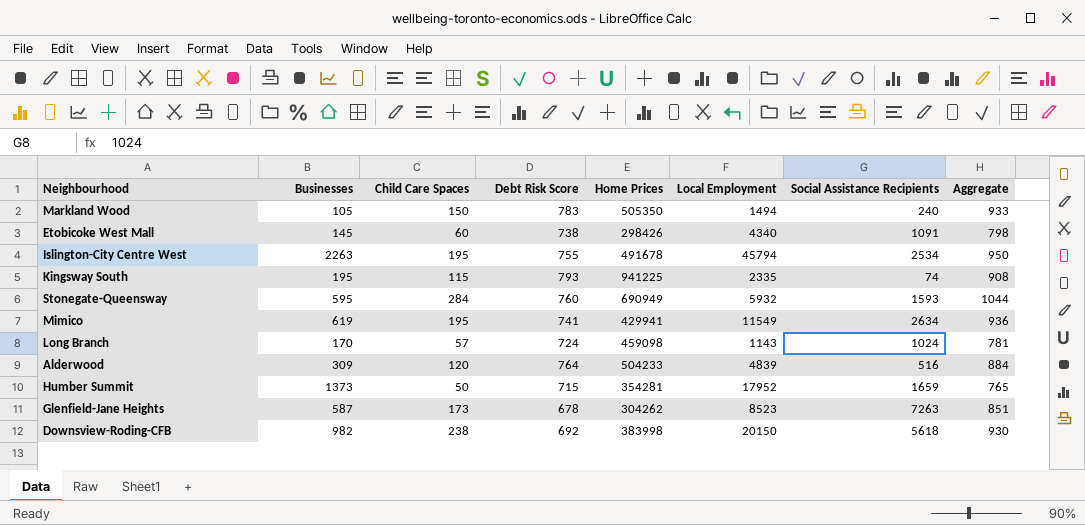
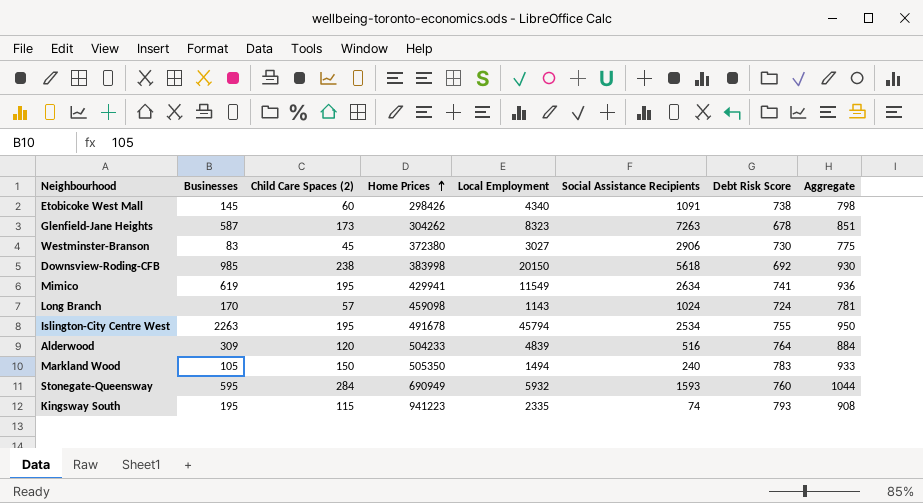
row order: none -> Home Prices ascending
column name: Child Care Spaces -> Child Care Spaces (2)
column Debt Risk Score | position: 4 -> 7
row Humber Summit: 1373 | 50 | 715 | 354281 | 17952 | 1659 | 765 -> none
Glenfield-Jane Heights | Local Employment: 8523 -> 8323
row Westminster-Branson: none -> 83 | 45 | 372380 | 3027 | 2906 | 730 | 775
Downsview-Roding-CFB | Businesses: 982 -> 985
Kingsway South | Home Prices: 941225 -> 941223

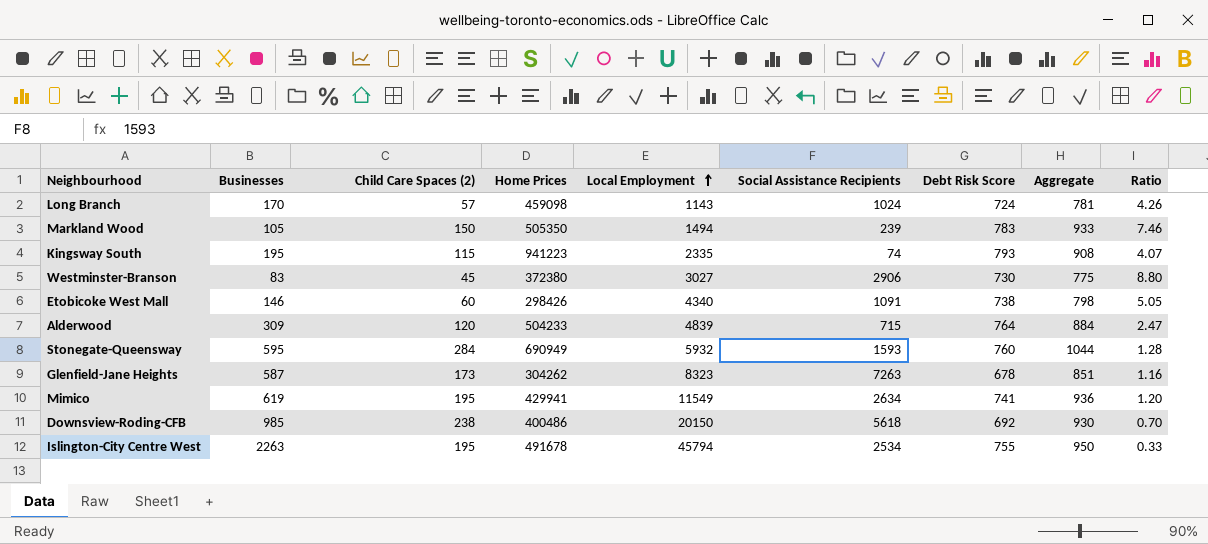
row order: Home Prices ascending -> Local Employment ascending
column Ratio | formula: none -> [Debt Risk Score] / [Businesses]
Markland Wood | Social Assistance Recipients: 240 -> 239
Etobicoke West Mall | Businesses: 145 -> 146
Alderwood | Social Assistance Recipients: 516 -> 715
Downsview-Roding-CFB | Home Prices: 383998 -> 400486

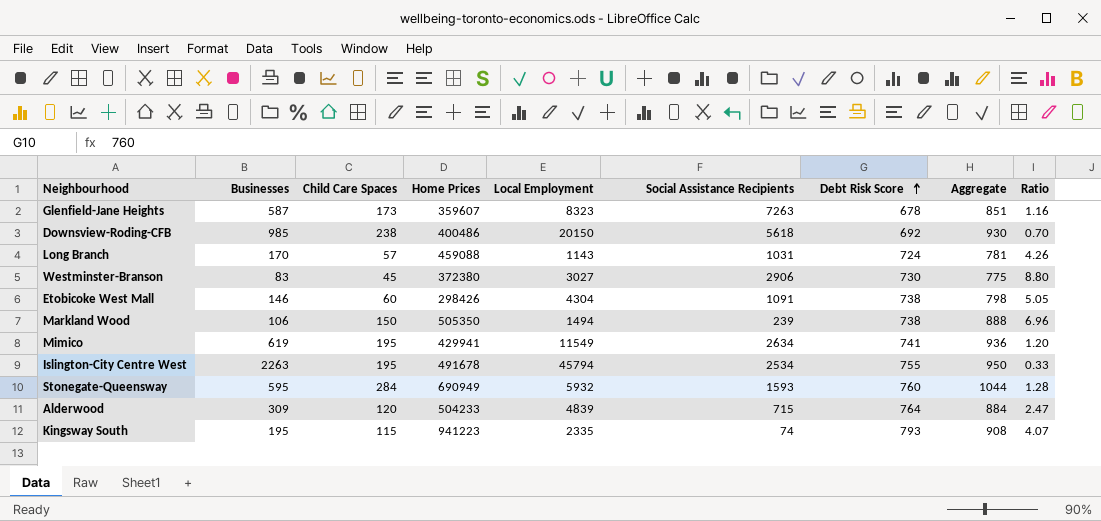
row order: Local Employment ascending -> Debt Risk Score ascending
column name: Child Care Spaces (2) -> Child Care Spaces
Glenfield-Jane Heights | Home Prices: 304262 -> 359607
Long Branch | Home Prices: 459098 -> 459088
Long Branch | Social Assistance Recipients: 1024 -> 1031
Etobicoke West Mall | Local Employment: 4340 -> 4304
Markland Wood | Businesses: 105 -> 106
Markland Wood | Debt Risk Score: 783 -> 738
Markland Wood | Aggregate: 933 -> 888
Markland Wood | Ratio: 7.46 -> 6.96

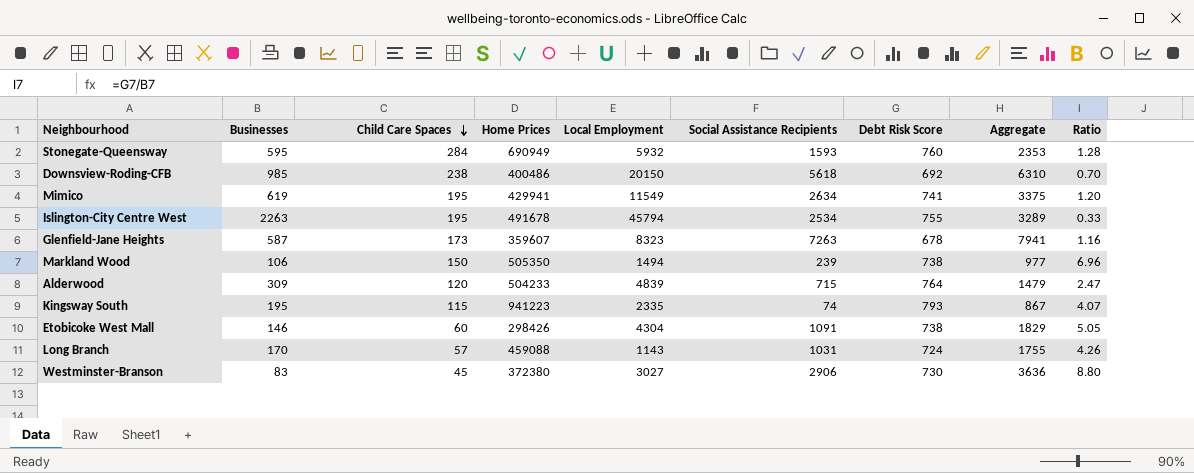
row order: Debt Risk Score ascending -> Child Care Spaces descending
column Aggregate | formula: [Child Care Spaces] + [Debt Risk Score] -> [Social Assistance Recipients] + [Debt Risk Score]

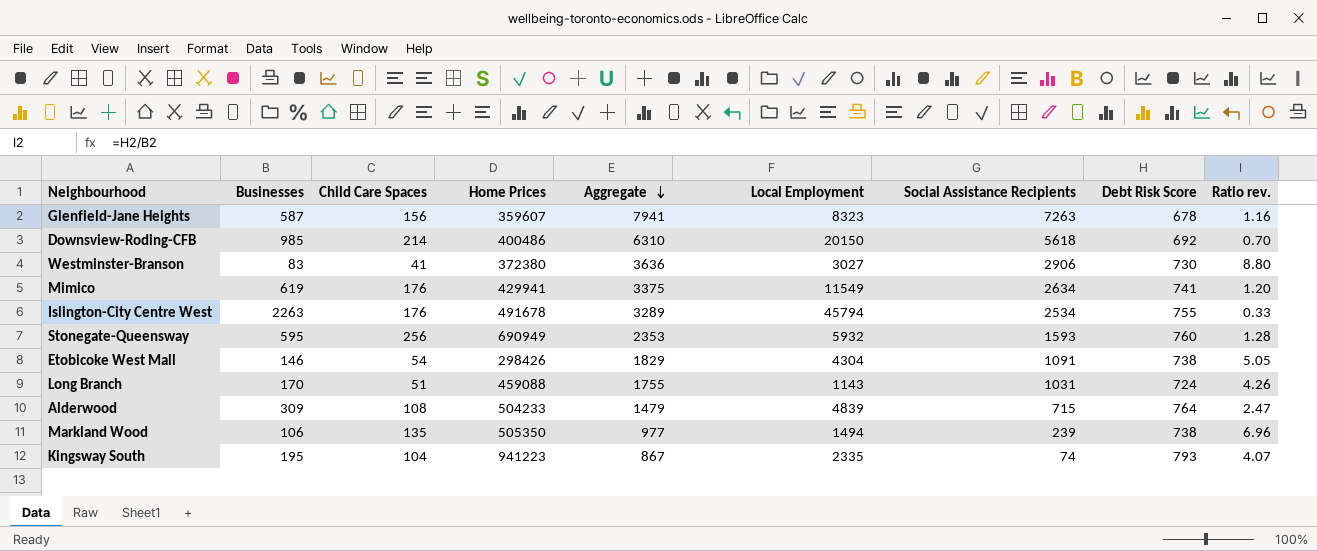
row order: Child Care Spaces descending -> Aggregate descending
column Aggregate | position: 8 -> 5
column name: Ratio -> Ratio rev.
Glenfield-Jane Heights | Child Care Spaces: 173 -> 156
Downsview-Roding-CFB | Child Care Spaces: 238 -> 214
Westminster-Branson | Child Care Spaces: 45 -> 41
Mimico | Child Care Spaces: 195 -> 176
Islington-City Centre West | Child Care Spaces: 195 -> 176
Stonegate-Queensway | Child Care Spaces: 284 -> 256
Etobicoke West Mall | Child Care Spaces: 60 -> 54
Long Branch | Child Care Spaces: 57 -> 51
Alderwood | Child Care Spaces: 120 -> 108
Markland Wood | Child Care Spaces: 150 -> 135
Kingsway South | Child Care Spaces: 115 -> 104

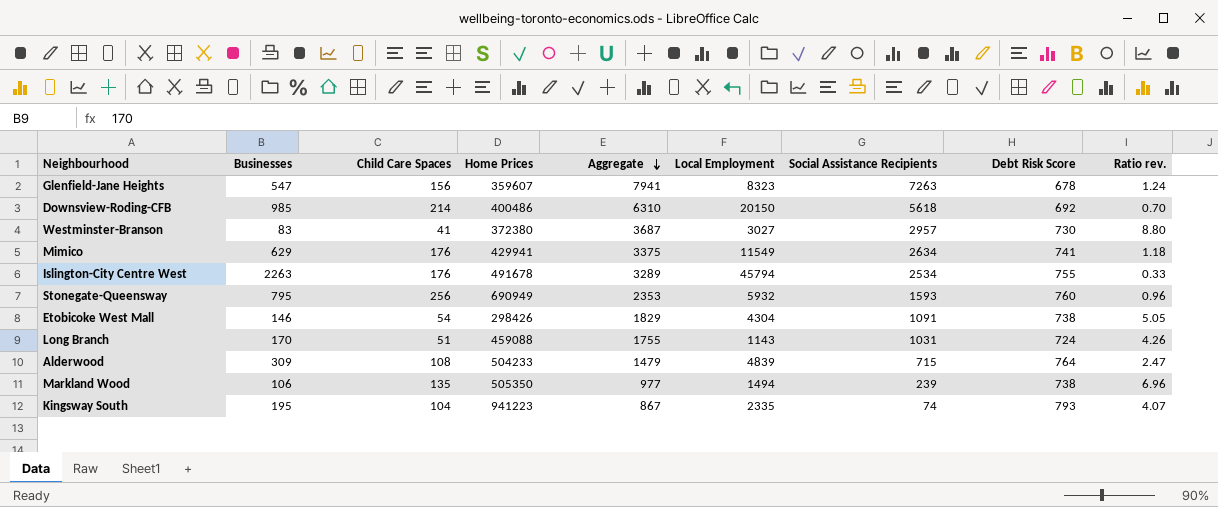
Glenfield-Jane Heights | Businesses: 587 -> 547
Glenfield-Jane Heights | Ratio rev.: 1.16 -> 1.24
Westminster-Branson | Aggregate: 3636 -> 3687
Westminster-Branson | Social Assistance Recipients: 2906 -> 2957
Mimico | Businesses: 619 -> 629
Mimico | Ratio rev.: 1.20 -> 1.18
Stonegate-Queensway | Businesses: 595 -> 795
Stonegate-Queensway | Ratio rev.: 1.28 -> 0.96

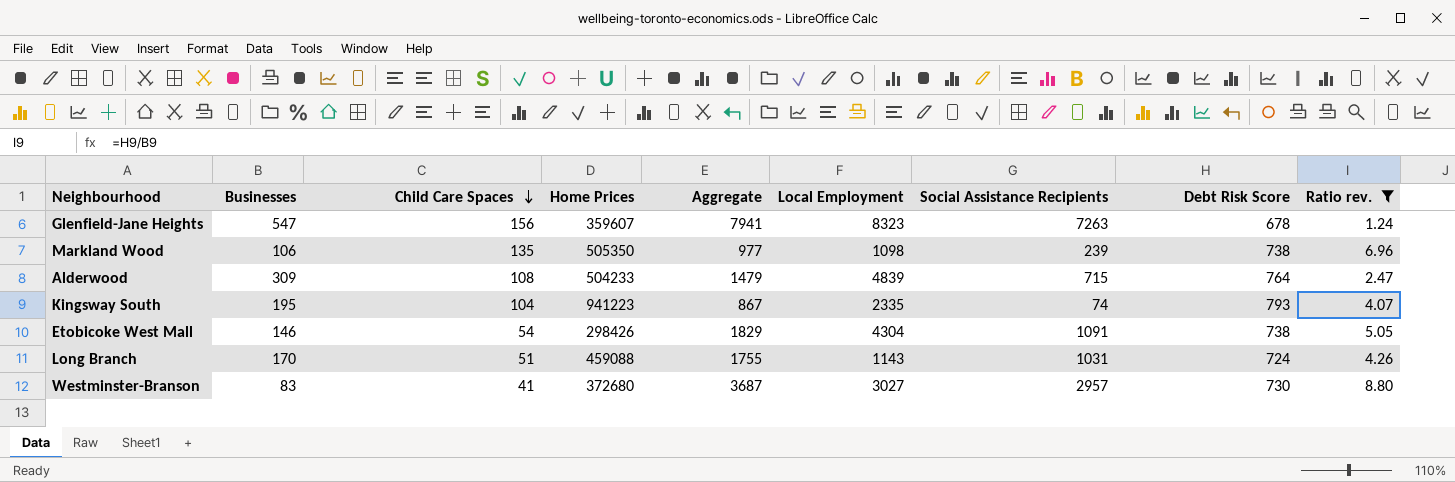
filter: none -> Ratio rev. >= 1.24
row order: Aggregate descending -> Child Care Spaces descending
Markland Wood | Local Employment: 1494 -> 1098
Westminster-Branson | Home Prices: 372380 -> 372680

